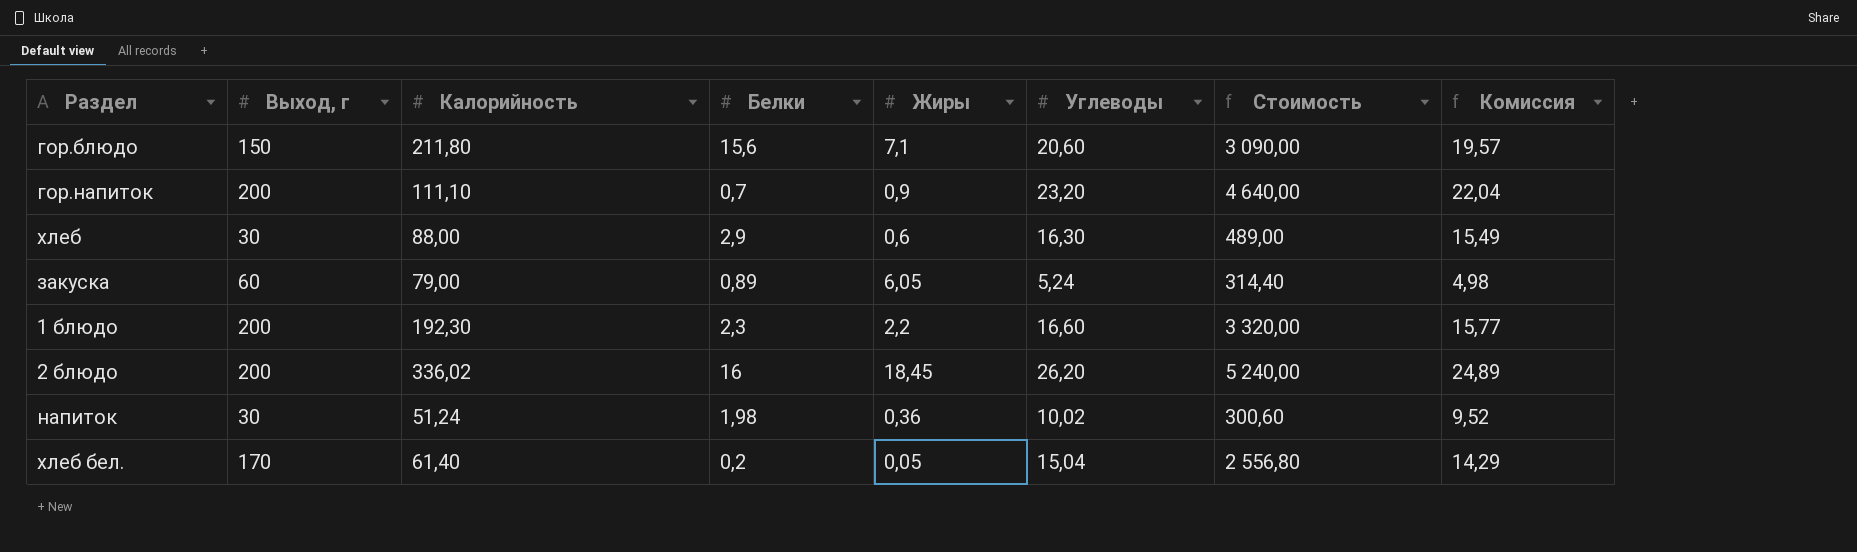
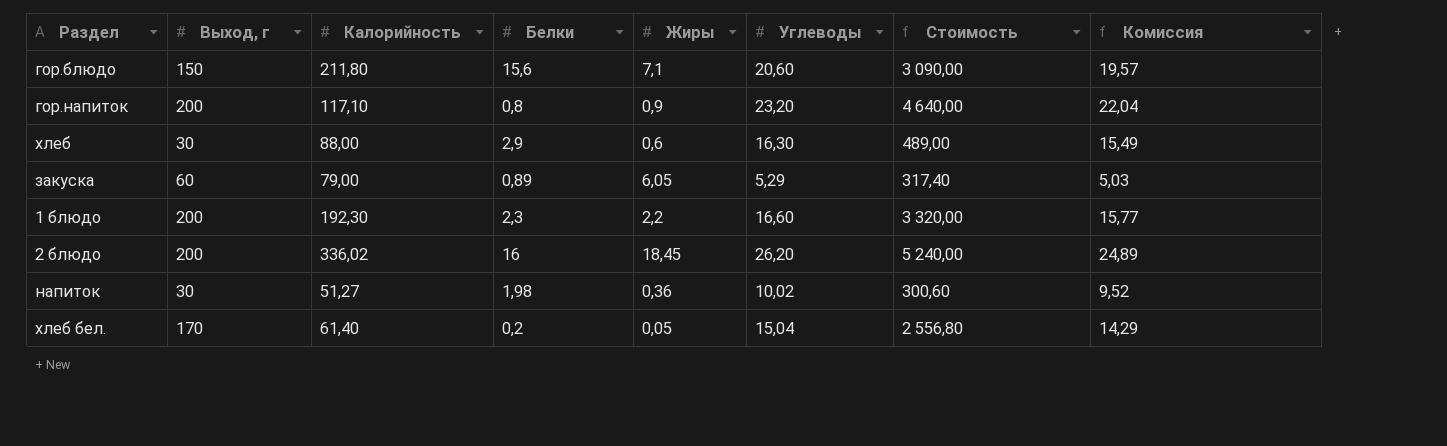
гор.напиток | Калорийность: 111,10 -> 117,10
гор.напиток | Белки: 0,7 -> 0,8
закуска | Углеводы: 5,24 -> 5,29
закуска | Стоимость: 314,40 -> 317,40
закуска | Комиссия: 4,98 -> 5,03
напиток | Калорийность: 51,24 -> 51,27

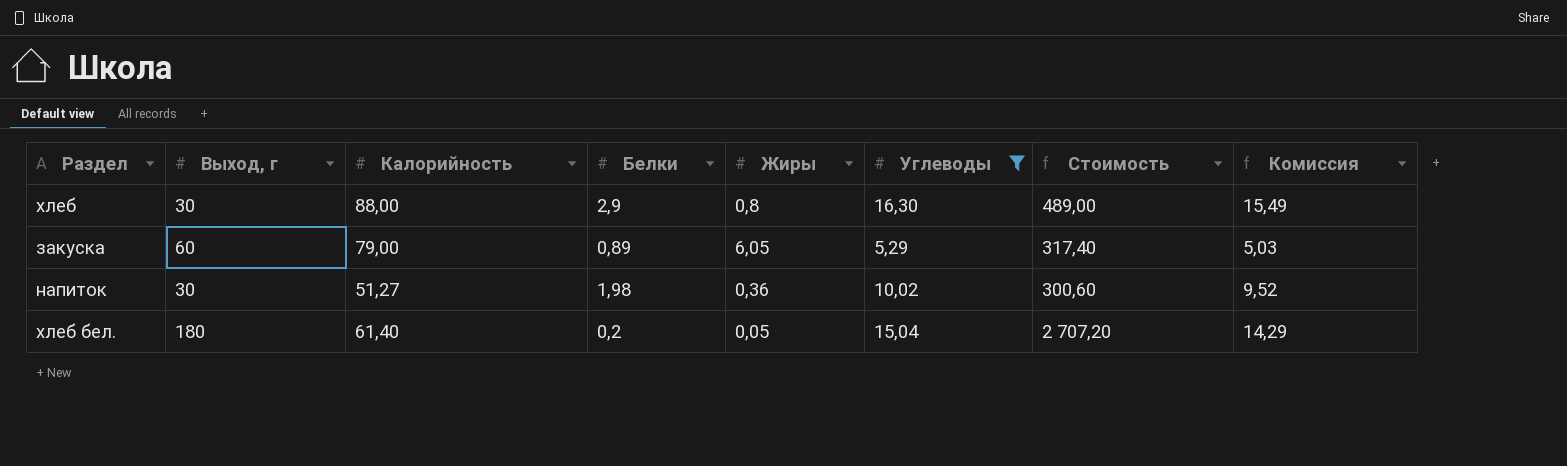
filter: none -> Углеводы <= 16,30
хлеб | Жиры: 0,6 -> 0,8
хлеб бел. | Выход, г: 170 -> 180
хлеб бел. | Стоимость: 2 556,80 -> 2 707,20

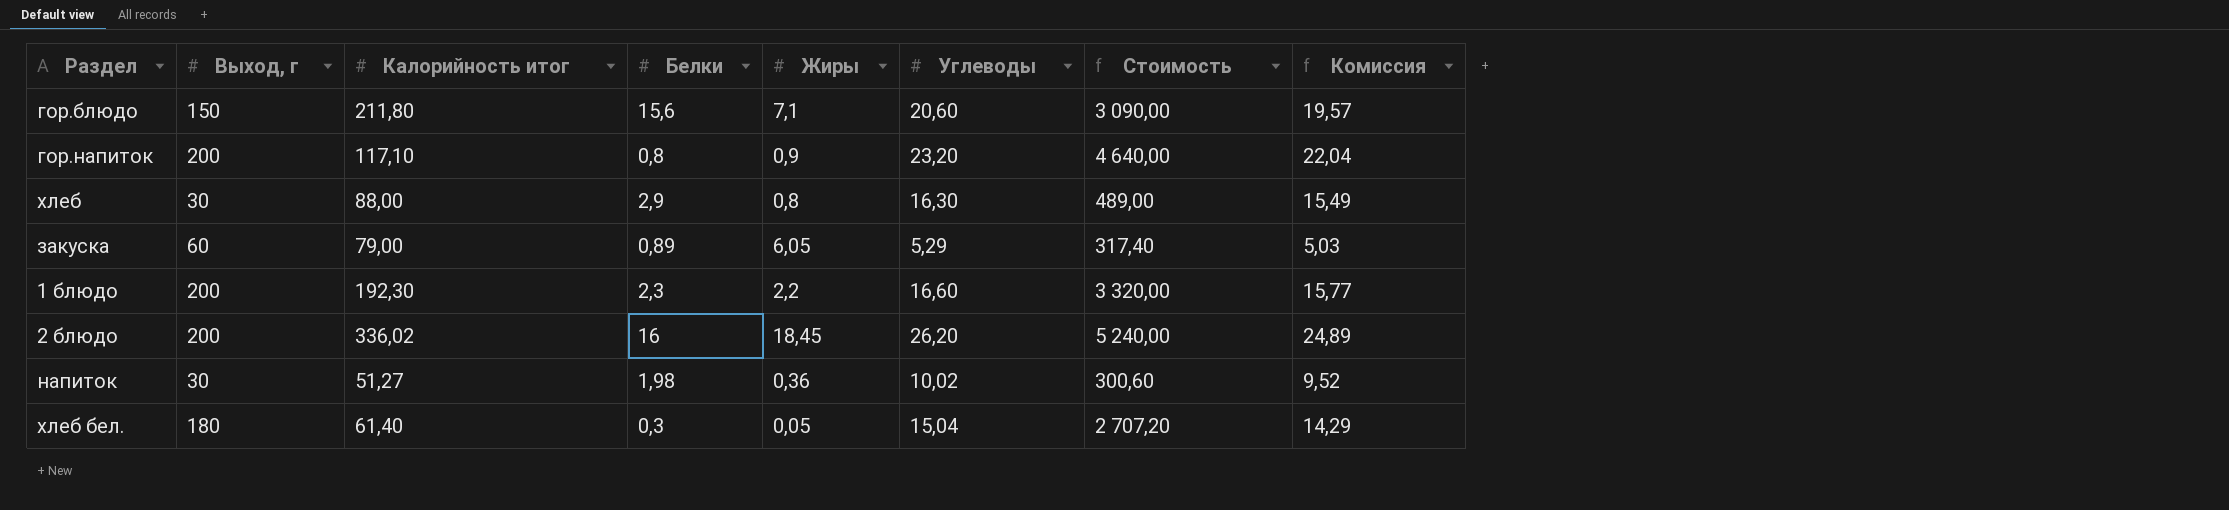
filter: Углеводы <= 16,30 -> none
column name: Калорийность -> Калорийность итог
хлеб бел. | Белки: 0,2 -> 0,3

